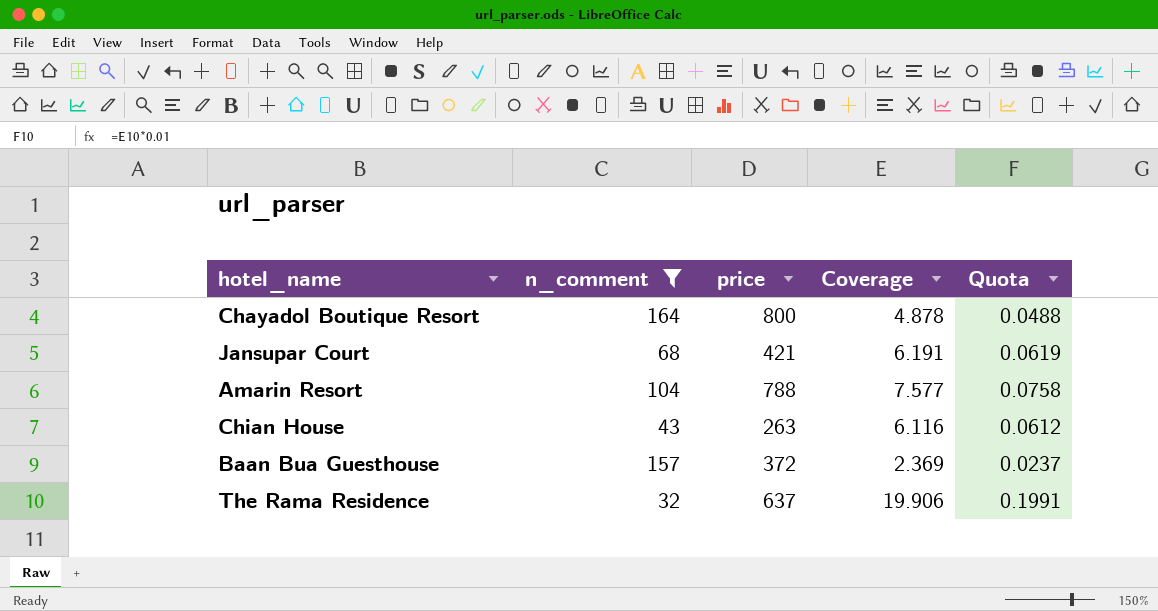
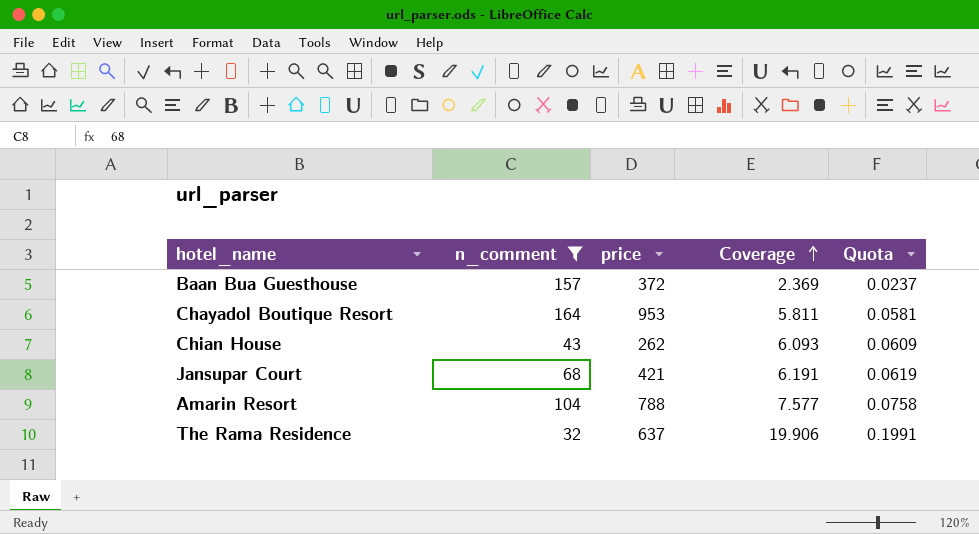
row order: none -> Coverage ascending
Chayadol Boutique Resort | price: 800 -> 953
Chayadol Boutique Resort | Coverage: 4.878 -> 5.811
Chayadol Boutique Resort | Quota: 0.0488 -> 0.0581
Chian House | price: 263 -> 262
Chian House | Coverage: 6.116 -> 6.093
Chian House | Quota: 0.0612 -> 0.0609

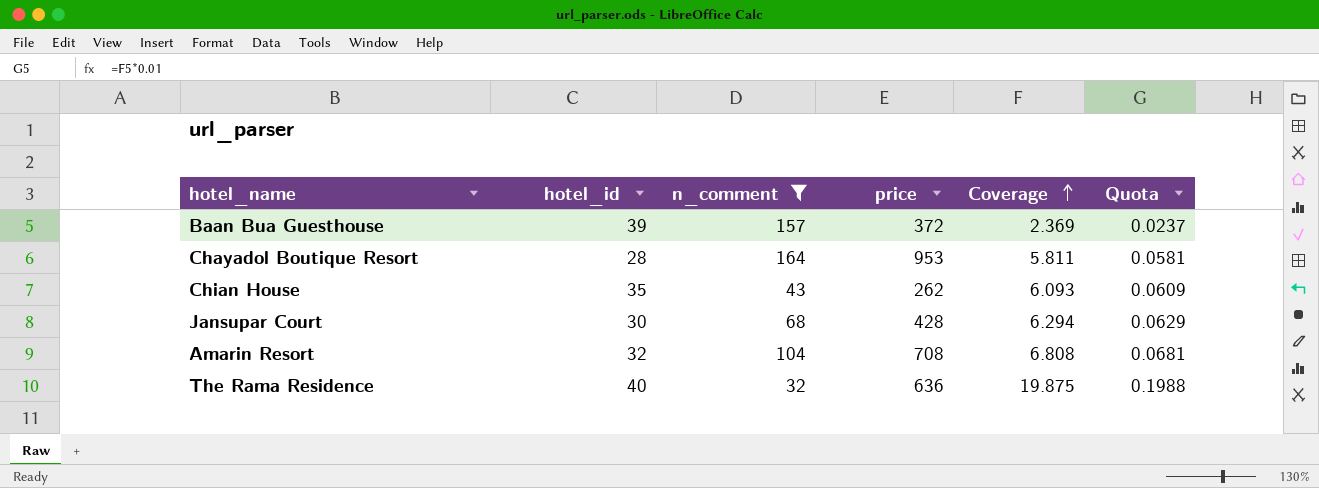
column hotel_id | position: none -> 2
Jansupar Court | price: 421 -> 428
Jansupar Court | Coverage: 6.191 -> 6.294
Jansupar Court | Quota: 0.0619 -> 0.0629
Amarin Resort | price: 788 -> 708
Amarin Resort | Coverage: 7.577 -> 6.808
Amarin Resort | Quota: 0.0758 -> 0.0681
The Rama Residence | price: 637 -> 636
The Rama Residence | Coverage: 19.906 -> 19.875
The Rama Residence | Quota: 0.1991 -> 0.1988

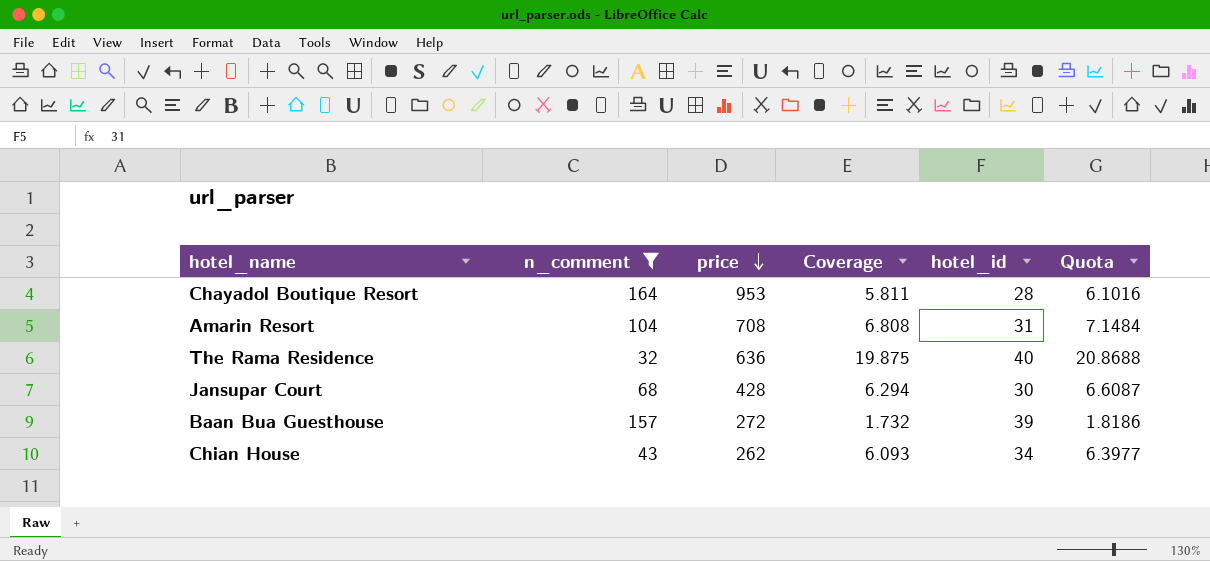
row order: Coverage ascending -> price descending
column hotel_id | position: 2 -> 5
column Quota | formula: [Coverage] * 0.01 -> [Coverage] * 1.05
Amarin Resort | hotel_id: 32 -> 31
Baan Bua Guesthouse | price: 372 -> 272
Baan Bua Guesthouse | Coverage: 2.369 -> 1.732
Chian House | hotel_id: 35 -> 34

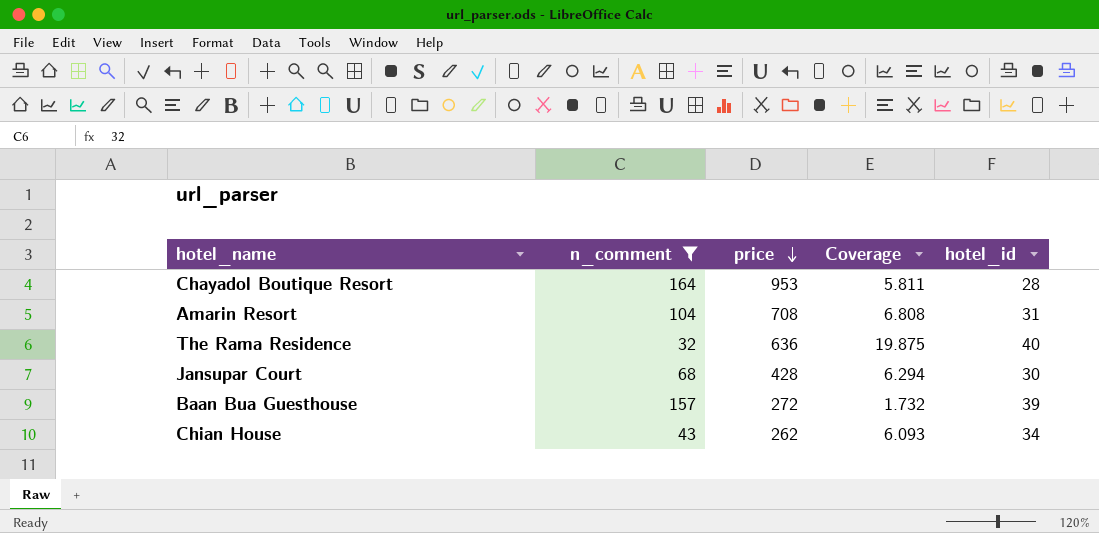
column Quota | formula: [Coverage] * 1.05 -> none

